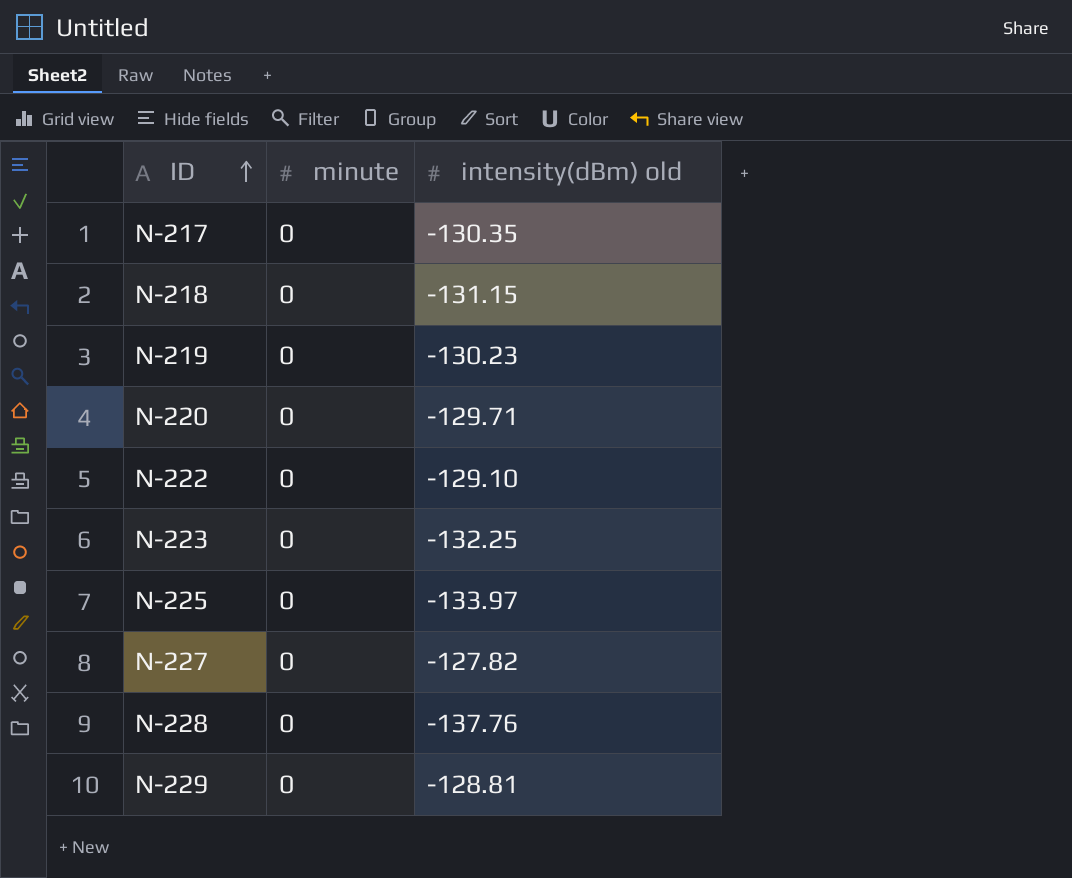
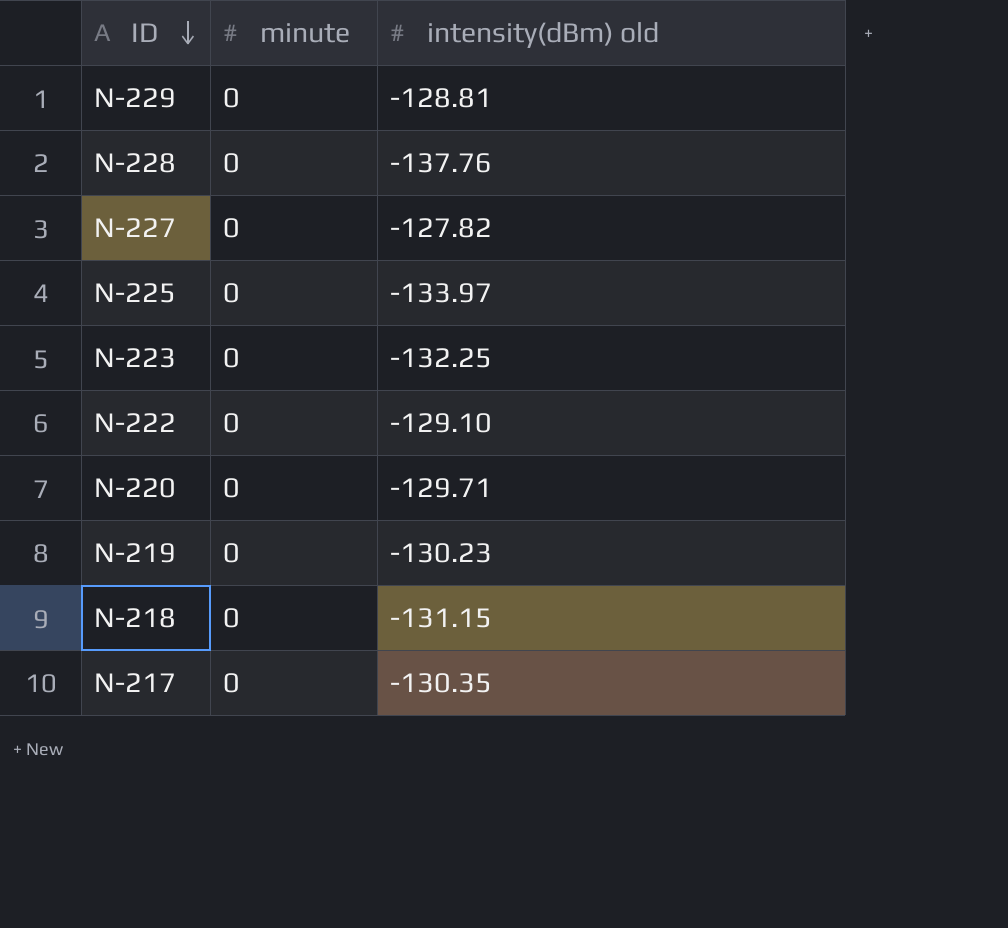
row order: ID ascending -> ID descending

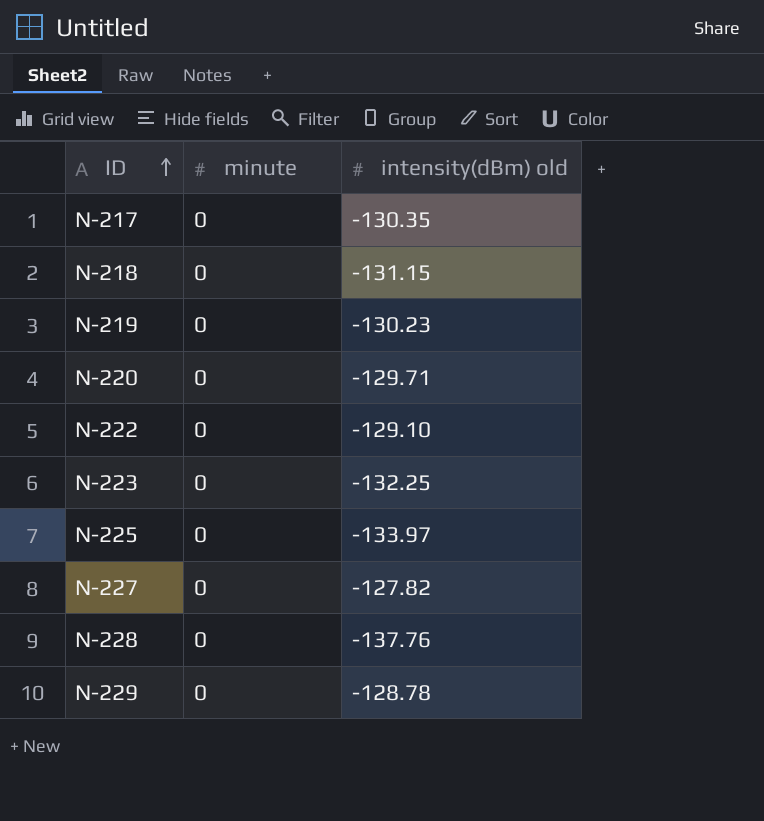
row order: ID descending -> ID ascending
N-229 | intensity(dBm) old: -128.81 -> -128.78

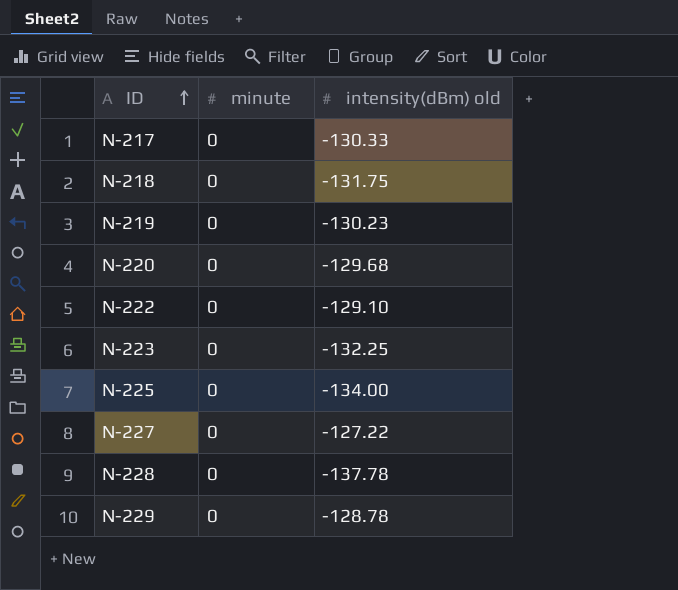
N-217 | intensity(dBm) old: -130.35 -> -130.33
N-218 | intensity(dBm) old: -131.15 -> -131.75
N-220 | intensity(dBm) old: -129.71 -> -129.68
N-225 | intensity(dBm) old: -133.97 -> -134.00
N-227 | intensity(dBm) old: -127.82 -> -127.22
N-228 | intensity(dBm) old: -137.76 -> -137.78

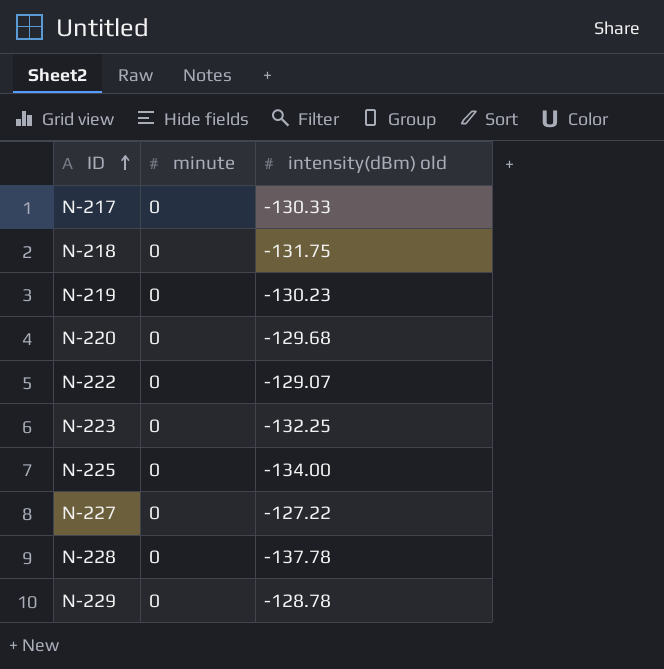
N-222 | intensity(dBm) old: -129.10 -> -129.07

